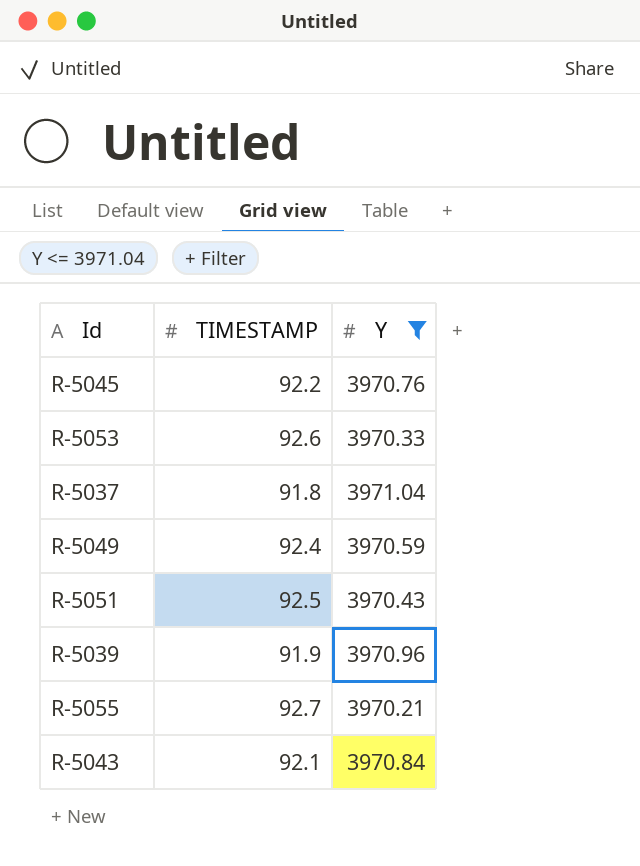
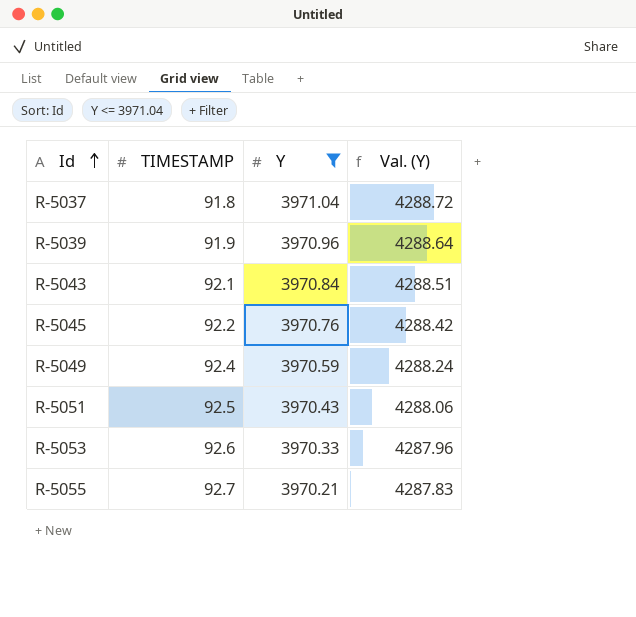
row order: none -> Id ascending
column Val. (Y) | formula: none -> [Y] * 1.08

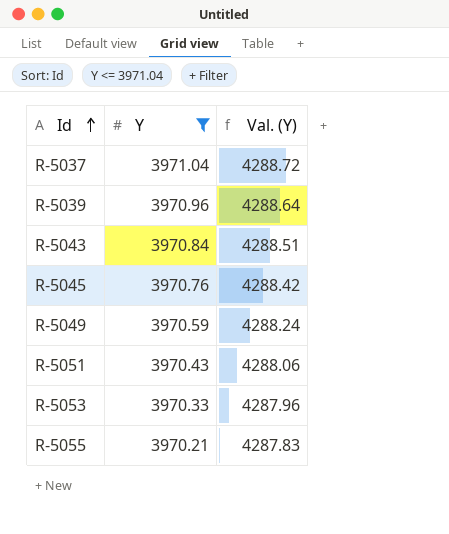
column TIMESTAMP | position: 2 -> none

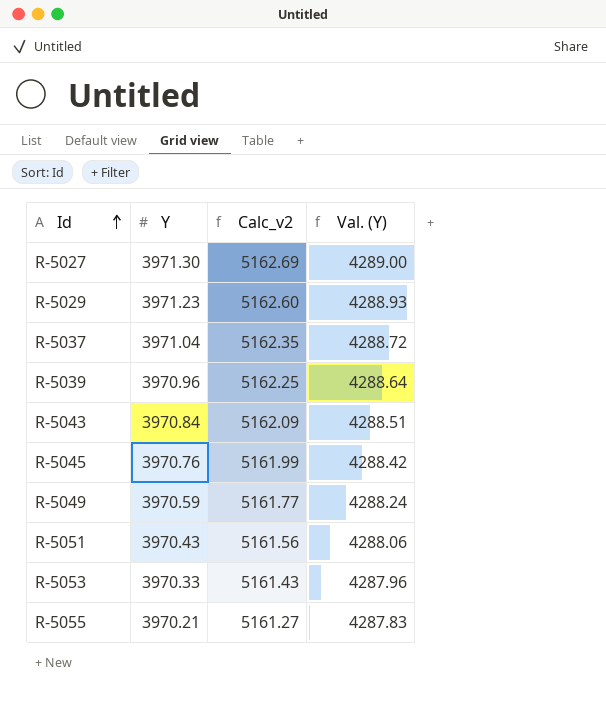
filter: Y <= 3971.04 -> none
column Calc_v2 | formula: none -> [Y] * 1.3

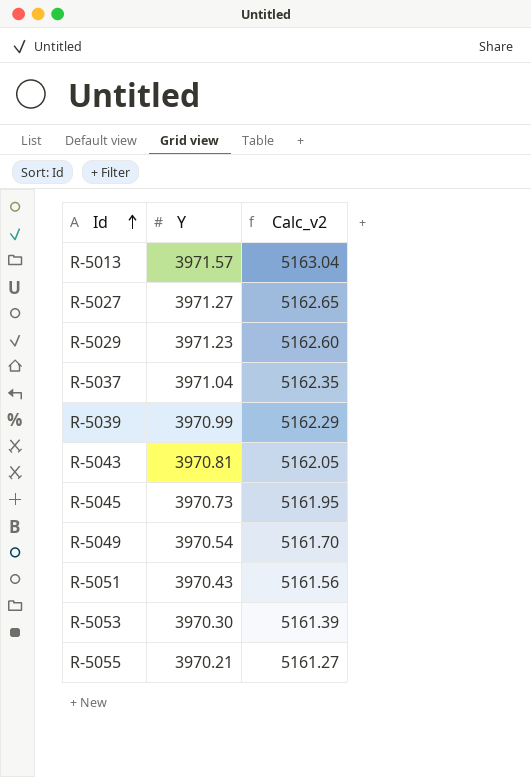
column Val. (Y) | formula: [Y] * 1.08 -> none
row R-5013: none -> 3971.57 | 5163.04
R-5027 | Y: 3971.30 -> 3971.27
R-5027 | Calc_v2: 5162.69 -> 5162.65
R-5039 | Y: 3970.96 -> 3970.99
R-5039 | Calc_v2: 5162.25 -> 5162.29
R-5043 | Y: 3970.84 -> 3970.81
R-5043 | Calc_v2: 5162.09 -> 5162.05
R-5045 | Y: 3970.76 -> 3970.73
R-5045 | Calc_v2: 5161.99 -> 5161.95
R-5049 | Y: 3970.59 -> 3970.54
R-5049 | Calc_v2: 5161.77 -> 5161.70
R-5053 | Y: 3970.33 -> 3970.30
R-5053 | Calc_v2: 5161.43 -> 5161.39

